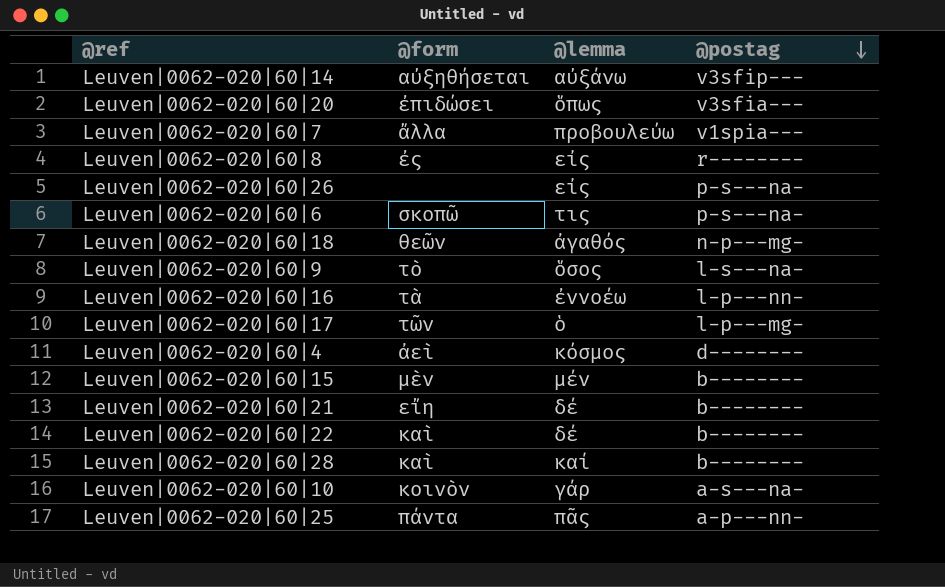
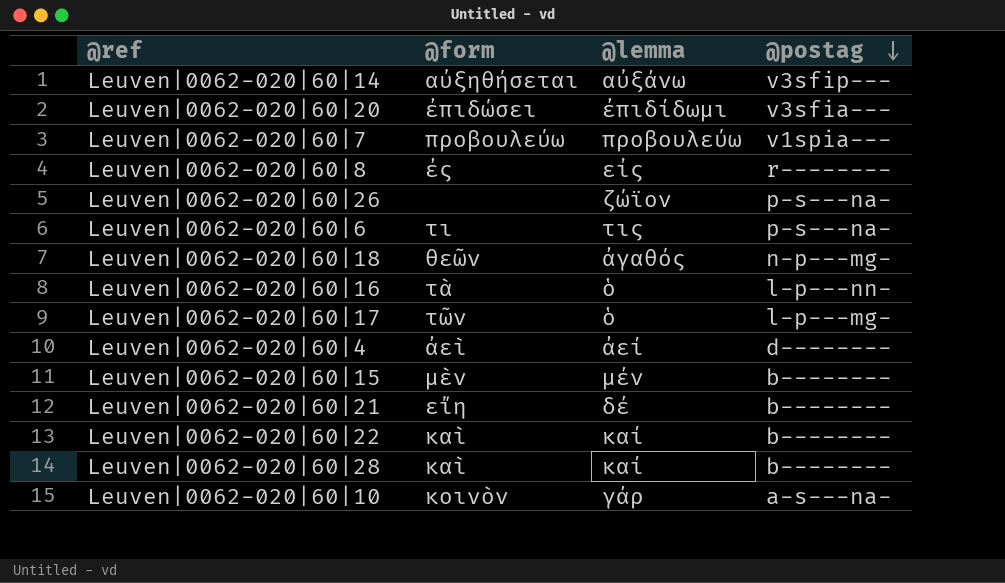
row Leuven|0062-020|60|9: τὸ | ὅσος | l-s---na- -> none
row Leuven|0062-020|60|25: πάντα | πᾶς | a-p---nn- -> none
Leuven|0062-020|60|20 | @lemma: ὅπως -> ἐπιδίδωμι
Leuven|0062-020|60|7 | @form: ἄλλα -> προβουλεύω
Leuven|0062-020|60|26 | @lemma: εἰς -> ζώϊον
Leuven|0062-020|60|6 | @form: σκοπῶ -> τι
Leuven|0062-020|60|16 | @lemma: ἐννοέω -> ὁ
Leuven|0062-020|60|4 | @lemma: κόσμος -> ἀεί
Leuven|0062-020|60|22 | @lemma: δέ -> καί

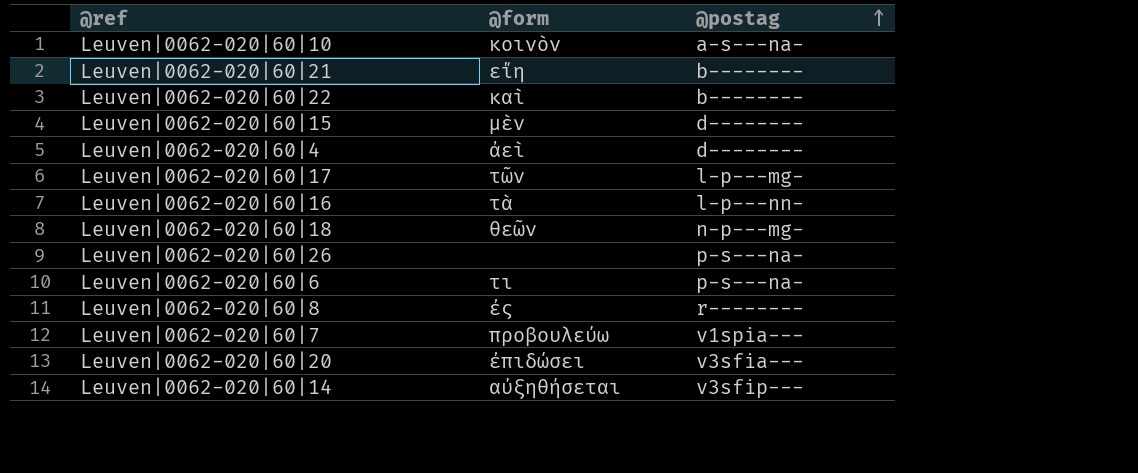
row order: @postag descending -> @postag ascending
column @lemma | position: 3 -> none
row Leuven|0062-020|60|28: καὶ | καί | b-------- -> none
Leuven|0062-020|60|15 | @postag: b-------- -> d--------

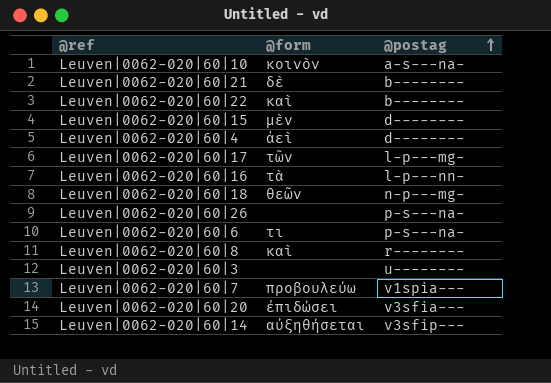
Leuven|0062-020|60|21 | @form: εἴη -> δὲ
Leuven|0062-020|60|8 | @form: ἐς -> καὶ
row Leuven|0062-020|60|3: none -> none | u--------

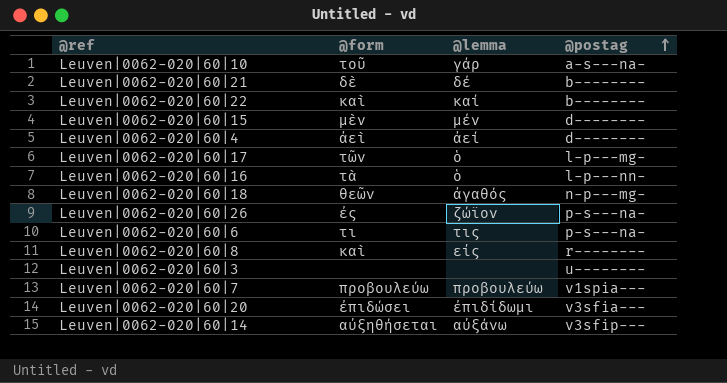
column @lemma | position: none -> 3
Leuven|0062-020|60|10 | @form: κοινὸν -> τοῦ
Leuven|0062-020|60|26 | @form: none -> ἐς

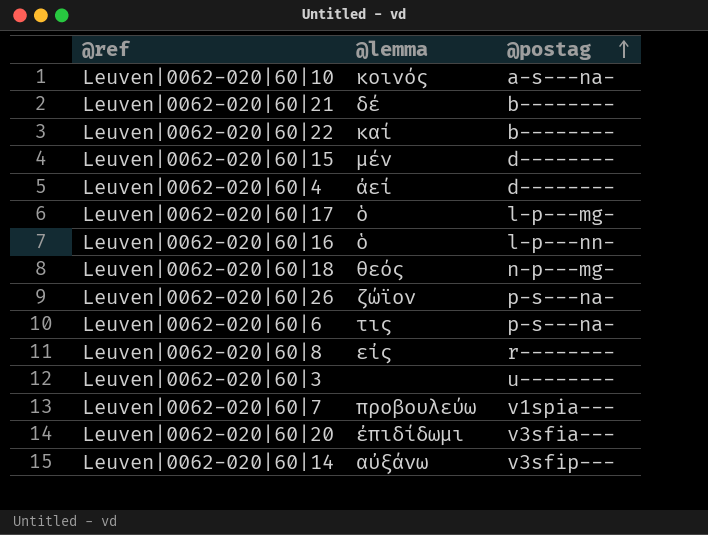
column @form | position: 2 -> none
Leuven|0062-020|60|10 | @lemma: γάρ -> κοινός
Leuven|0062-020|60|18 | @lemma: ἀγαθός -> θεός

